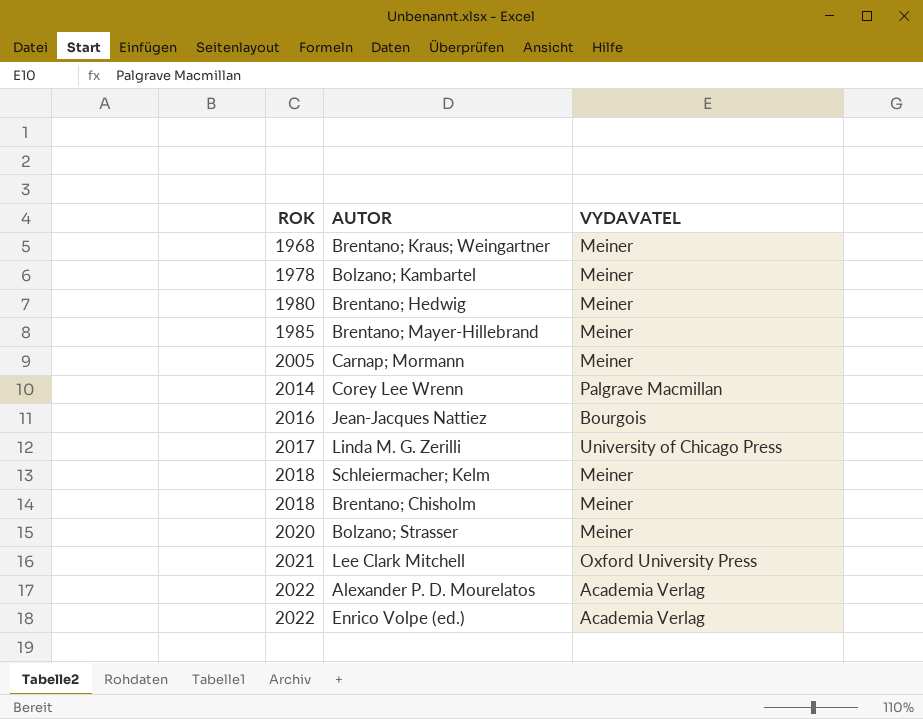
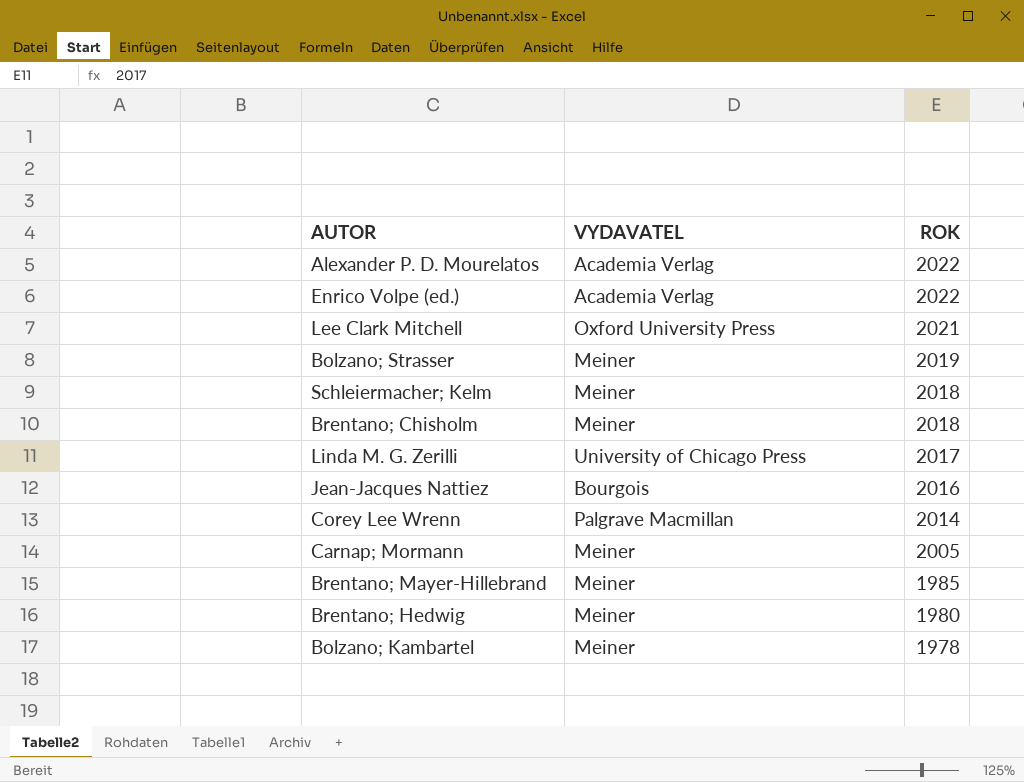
row order: ROK ascending -> ROK descending
column ROK | position: 1 -> 3
row Brentano; Kraus; Weingartner: 1968 | Meiner -> none
Bolzano; Strasser | ROK: 2020 -> 2019

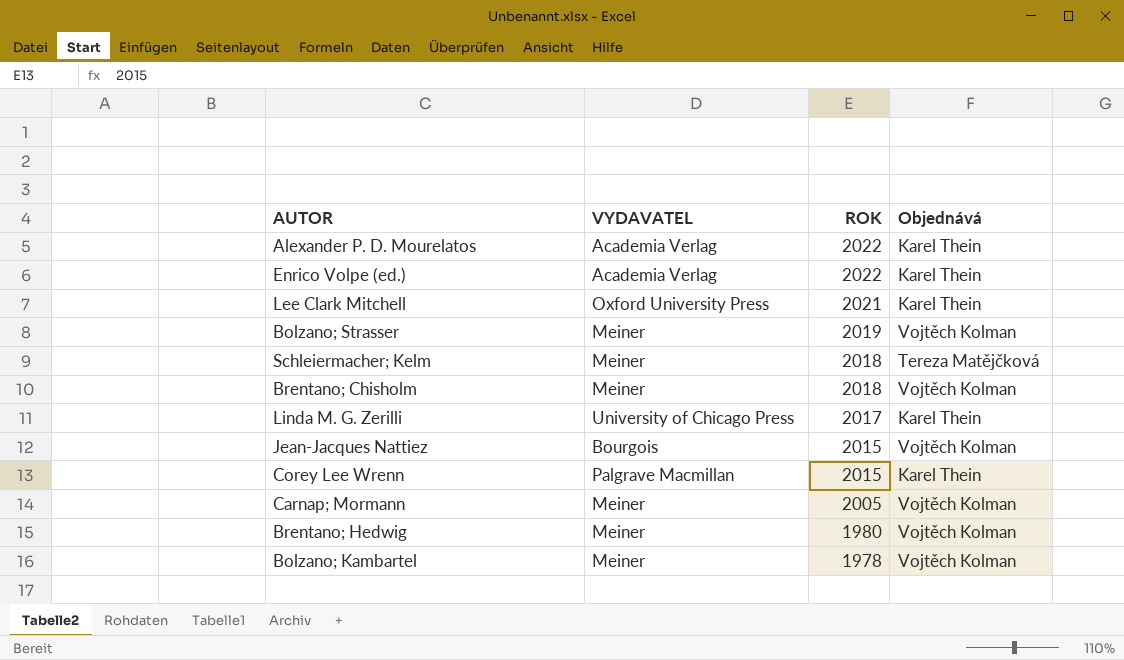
column Objednává | position: none -> 4
row Brentano; Mayer-Hillebrand: Meiner | 1985 -> none
Jean-Jacques Nattiez | ROK: 2016 -> 2015
Corey Lee Wrenn | ROK: 2014 -> 2015

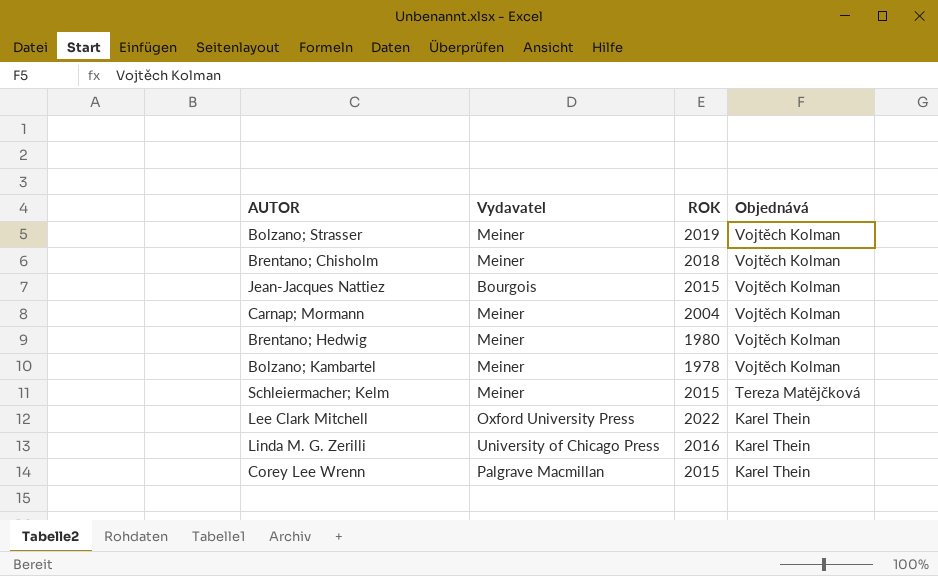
row order: ROK descending -> Objednává descending
column name: VYDAVATEL -> Vydavatel
row Alexander P. D. Mourelatos: Academia Verlag | 2022 | Karel Thein -> none
row Enrico Volpe (ed.): Academia Verlag | 2022 | Karel Thein -> none
Carnap; Mormann | ROK: 2005 -> 2004
Schleiermacher; Kelm | ROK: 2018 -> 2015
Lee Clark Mitchell | ROK: 2021 -> 2022
Linda M. G. Zerilli | ROK: 2017 -> 2016

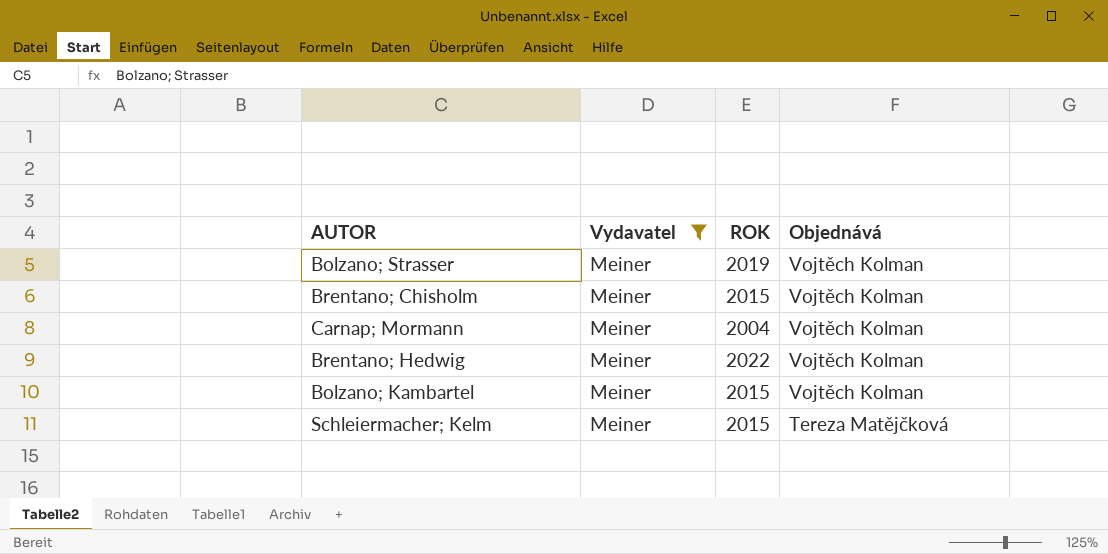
filter: none -> Vydavatel = Meiner
Brentano; Chisholm | ROK: 2018 -> 2015
Brentano; Hedwig | ROK: 1980 -> 2022
Bolzano; Kambartel | ROK: 1978 -> 2015

